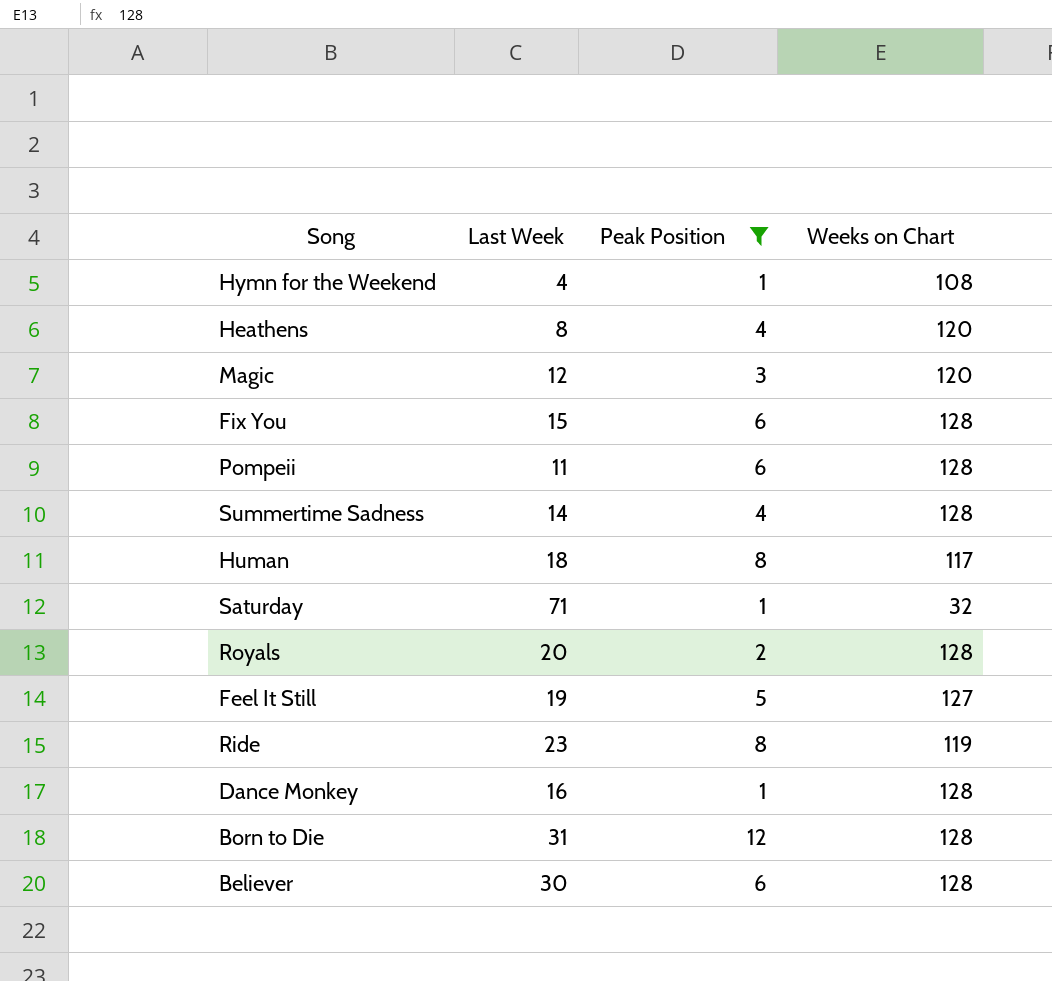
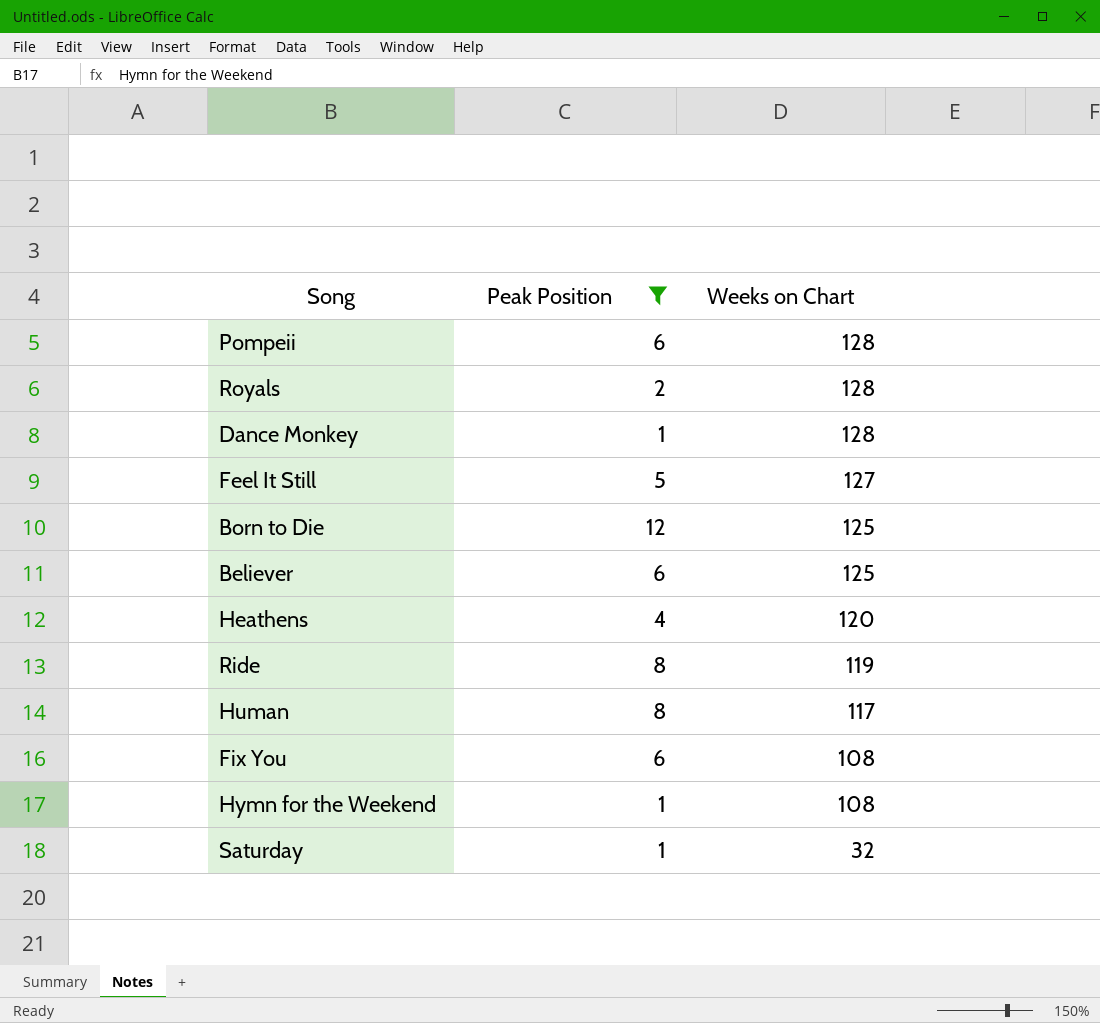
row order: none -> Weeks on Chart descending
column Last Week | position: 2 -> none
row Magic: 12 | 3 | 120 -> none
row Summertime Sadness: 14 | 4 | 128 -> none
Born to Die | Weeks on Chart: 128 -> 125
Believer | Weeks on Chart: 128 -> 125
Fix You | Weeks on Chart: 128 -> 108

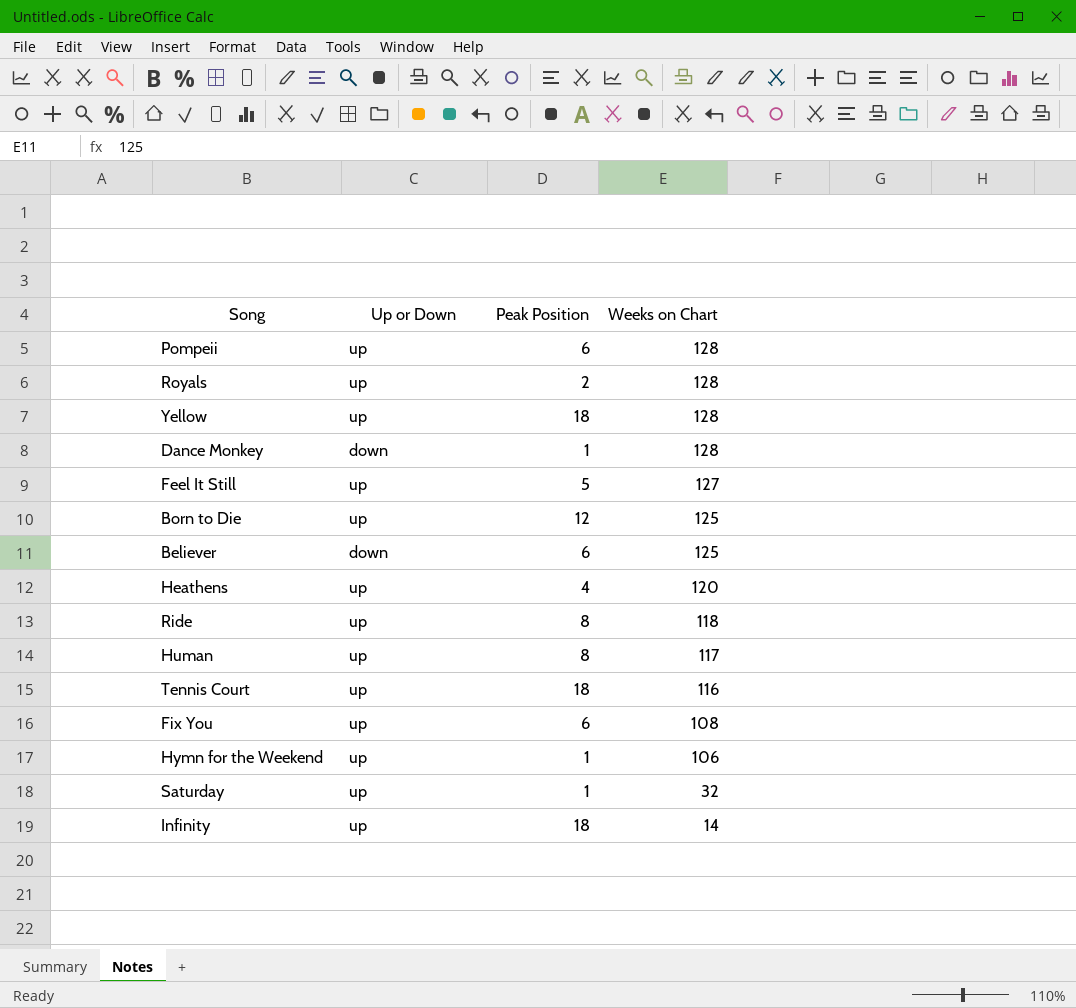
filter: Peak Position != 18 -> none
column Up or Down | position: none -> 2
Ride | Weeks on Chart: 119 -> 118
Hymn for the Weekend | Weeks on Chart: 108 -> 106

